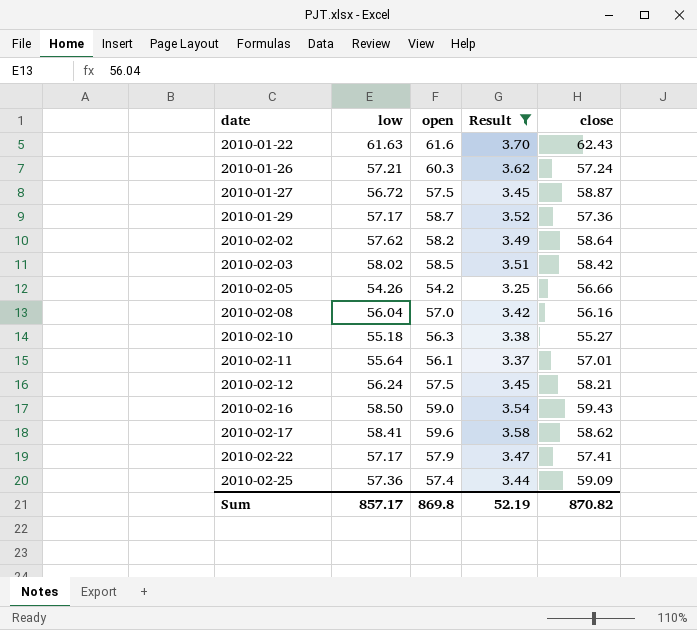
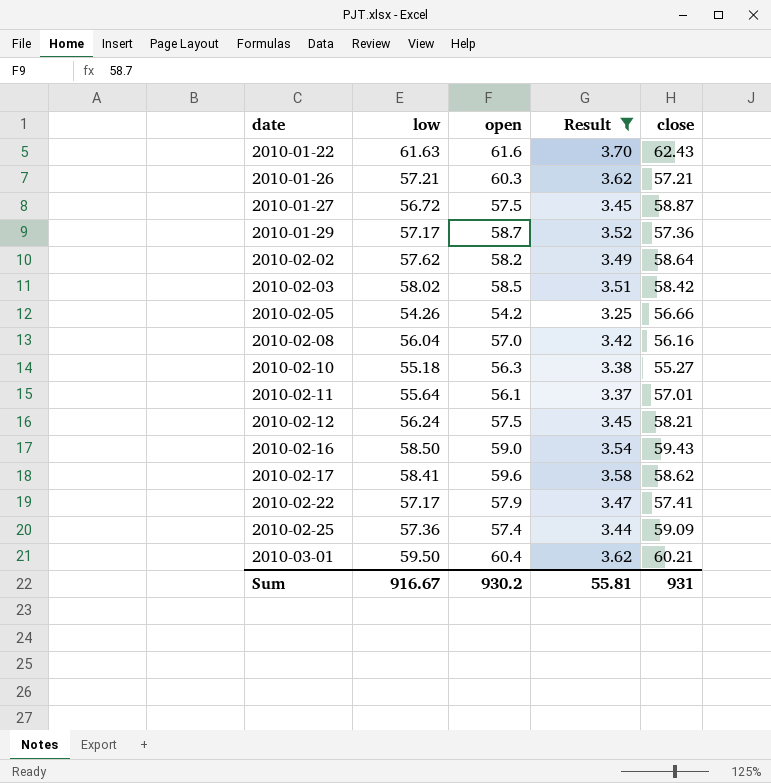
2010-01-26 | close: 57.24 -> 57.21
row 2010-03-01: none -> 59.50 | 60.4 | 3.62 | 60.21
Sum | low: 857.17 -> 916.67
Sum | open: 869.8 -> 930.2
Sum | Result: 52.19 -> 55.81
Sum | close: 870.82 -> 931

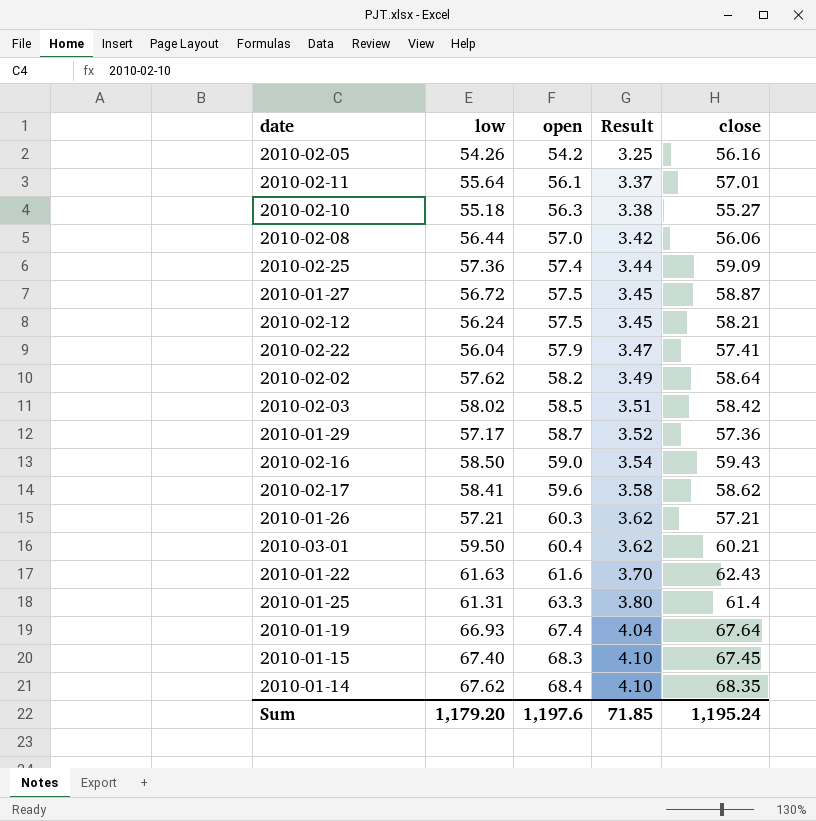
filter: Result <= 3.70 -> none
row order: date ascending -> open ascending
2010-02-05 | close: 56.66 -> 56.16
2010-02-08 | low: 56.04 -> 56.44
2010-02-08 | close: 56.16 -> 56.06
2010-02-22 | low: 57.17 -> 56.04
Sum | low: 916.67 -> 1,179.20
Sum | open: 930.2 -> 1,197.6
Sum | Result: 55.81 -> 71.85
Sum | close: 931 -> 1,195.24

